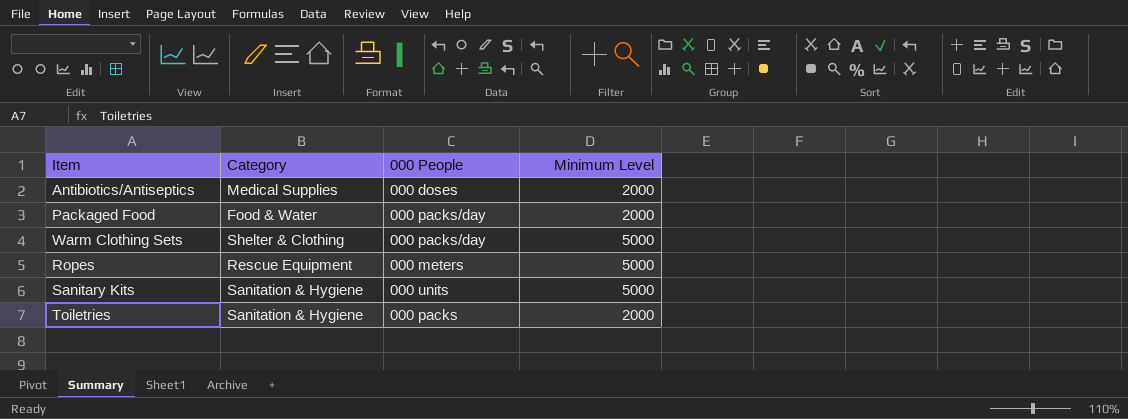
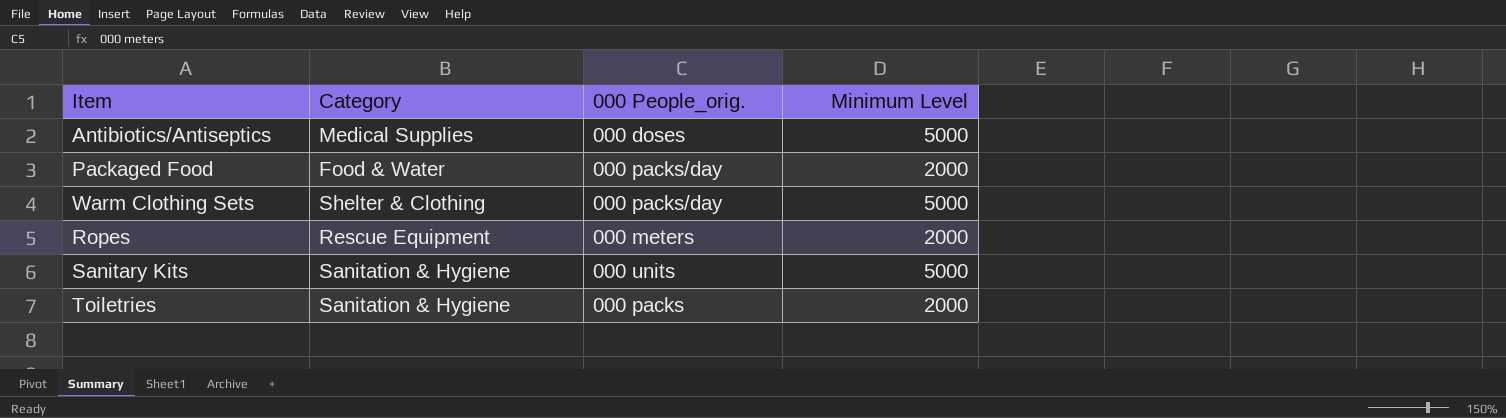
column name: 000 People -> 000 People_orig.
Antibiotics/Antiseptics | Minimum Level: 2000 -> 5000
Ropes | Minimum Level: 5000 -> 2000

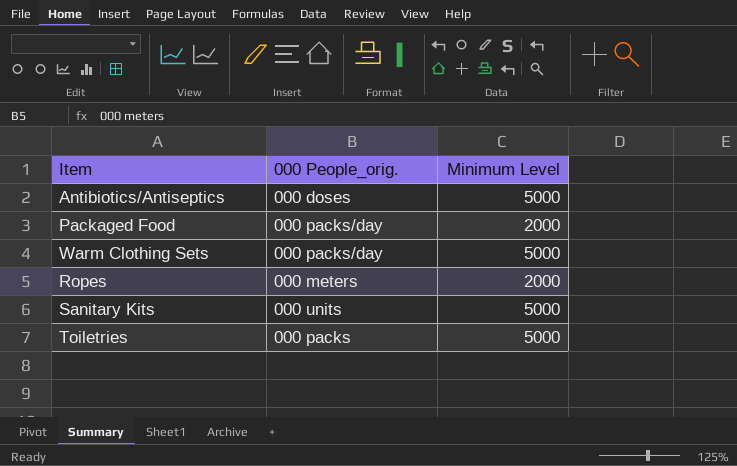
column Category | position: 2 -> none
Toiletries | Minimum Level: 2000 -> 5000

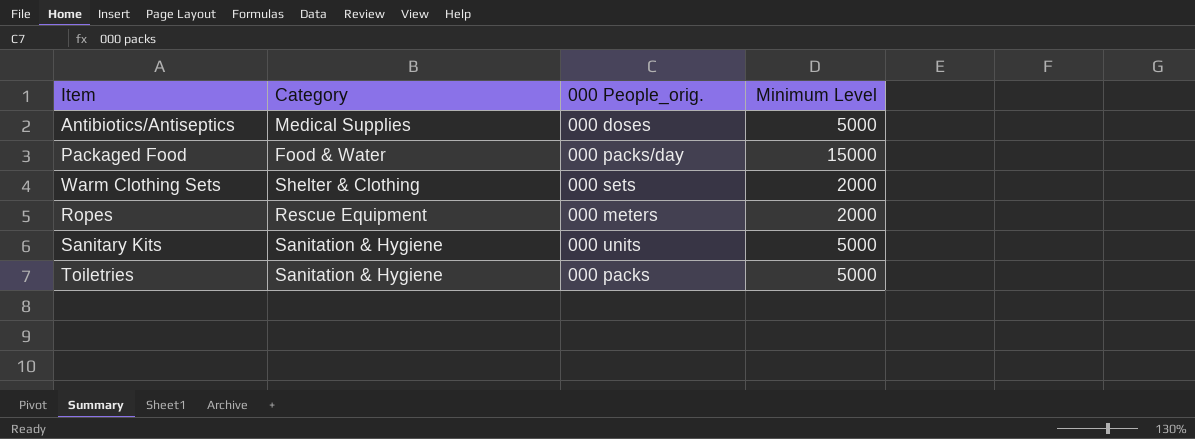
column Category | position: none -> 2
Packaged Food | Minimum Level: 2000 -> 15000
Warm Clothing Sets | 000 People_orig.: 000 packs/day -> 000 sets
Warm Clothing Sets | Minimum Level: 5000 -> 2000

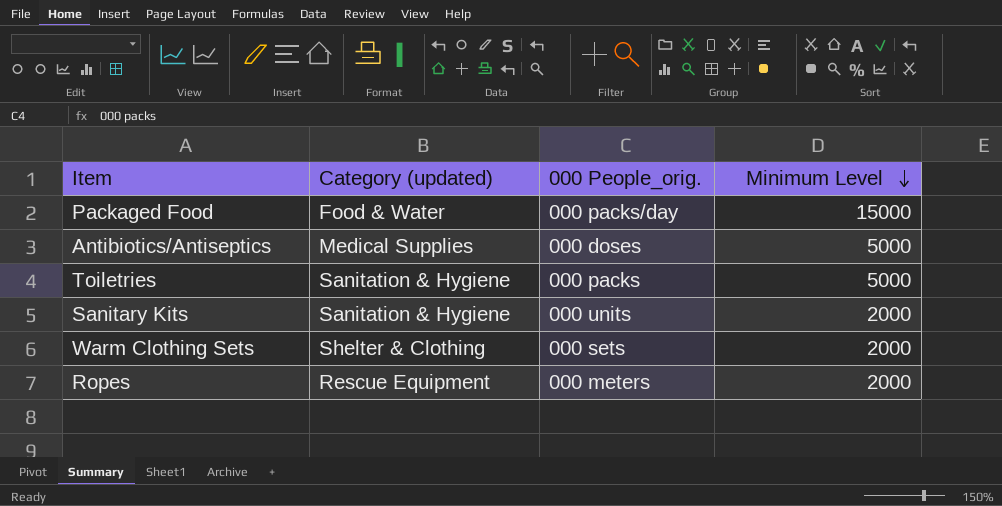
row order: none -> Minimum Level descending
column name: Category -> Category (updated)
Sanitary Kits | Minimum Level: 5000 -> 2000

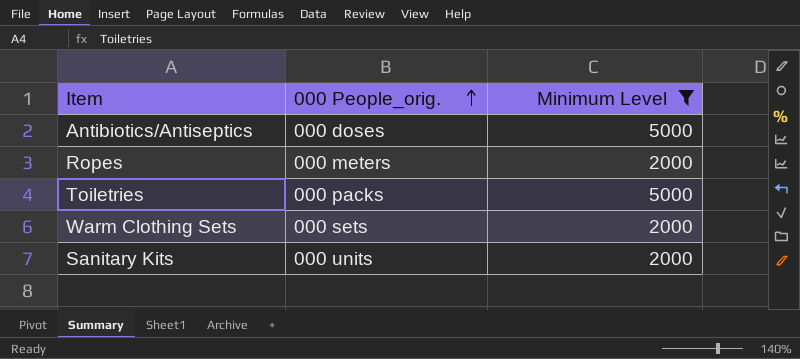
filter: none -> Minimum Level != 15000
row order: Minimum Level descending -> 000 People_orig. ascending
column Category (updated) | position: 2 -> none

